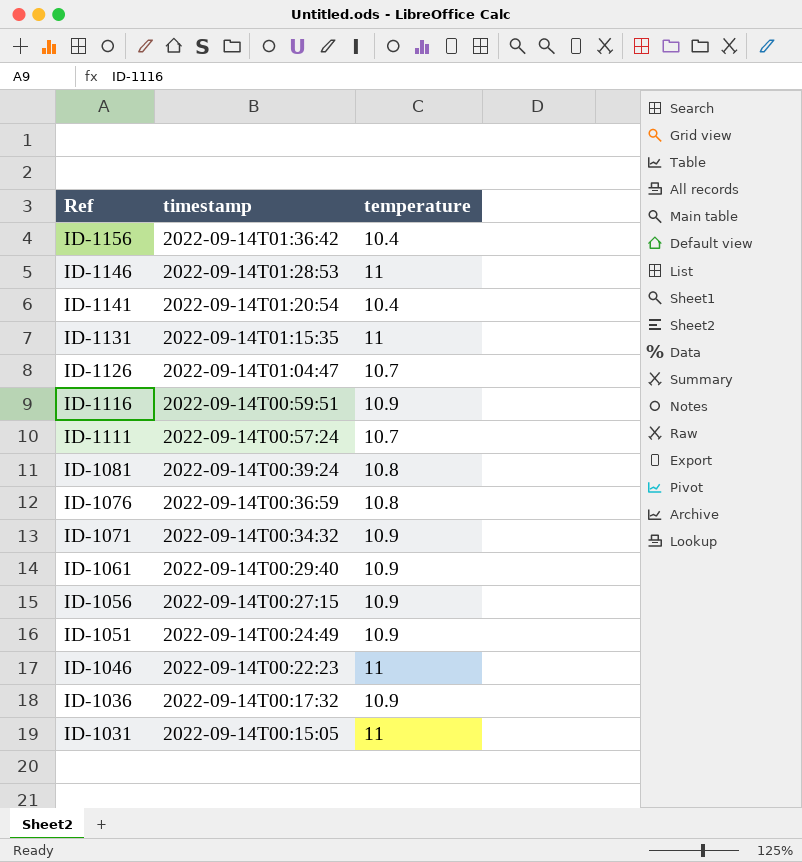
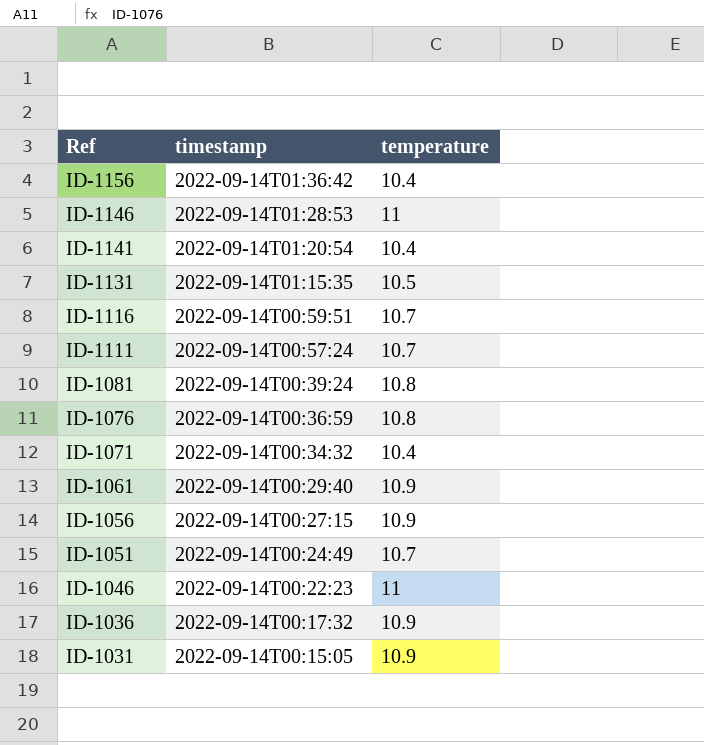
row ID-1126: 2022-09-14T01:04:47 | 10.7 -> none
ID-1131 | temperature: 11 -> 10.5
ID-1116 | temperature: 10.9 -> 10.7
ID-1071 | temperature: 10.9 -> 10.4
ID-1051 | temperature: 10.9 -> 10.7
ID-1031 | temperature: 11 -> 10.9

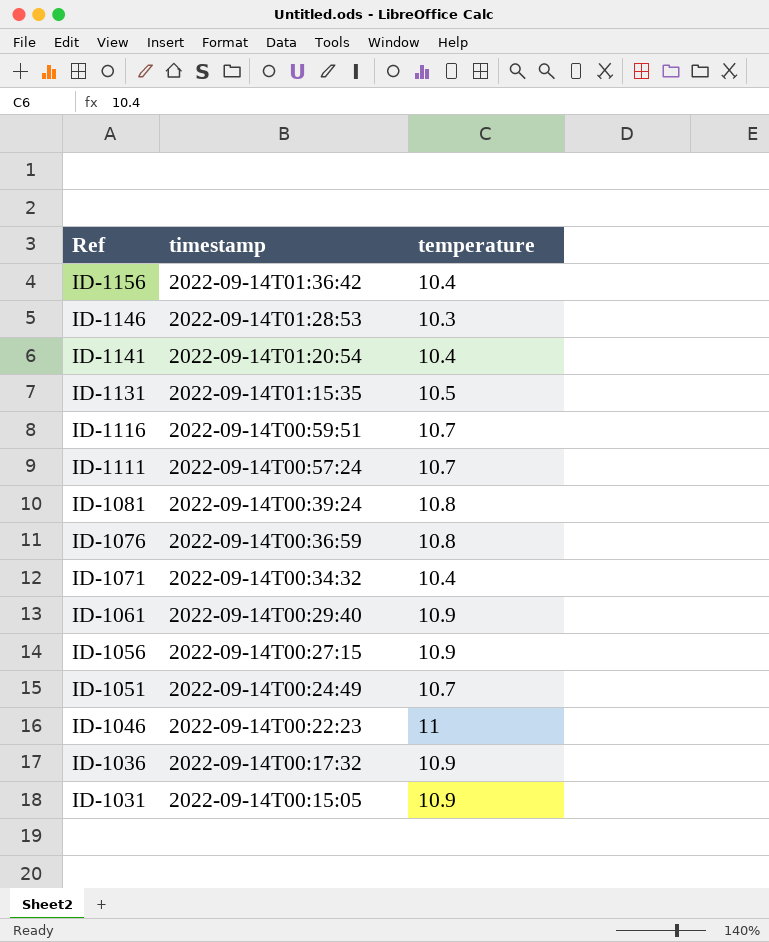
ID-1146 | temperature: 11 -> 10.3

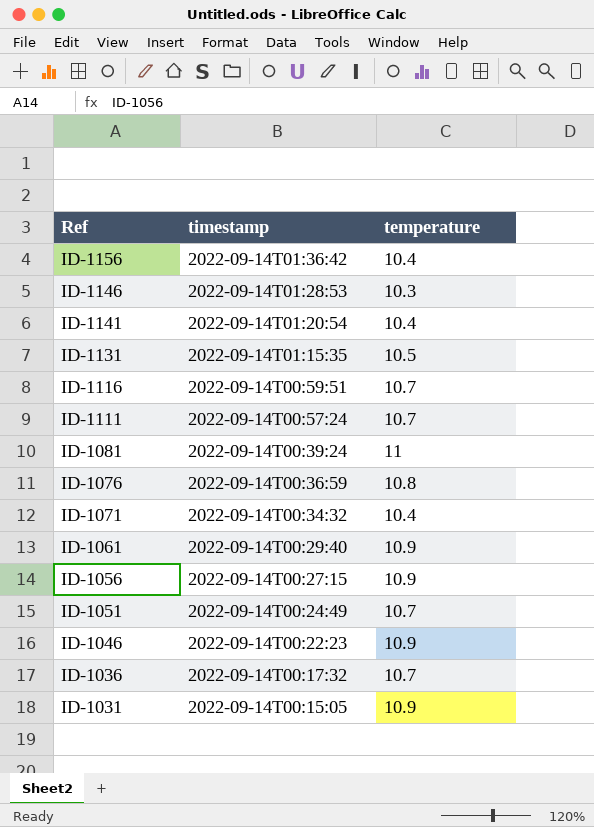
ID-1081 | temperature: 10.8 -> 11
ID-1046 | temperature: 11 -> 10.9
ID-1036 | temperature: 10.9 -> 10.7

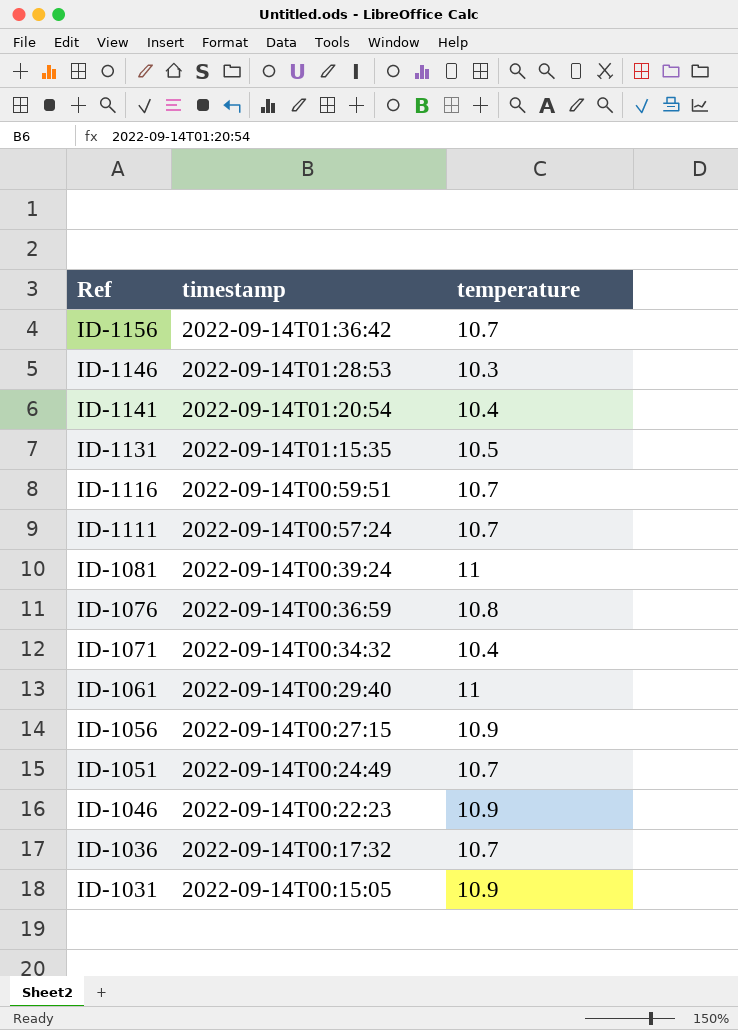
ID-1156 | temperature: 10.4 -> 10.7
ID-1061 | temperature: 10.9 -> 11

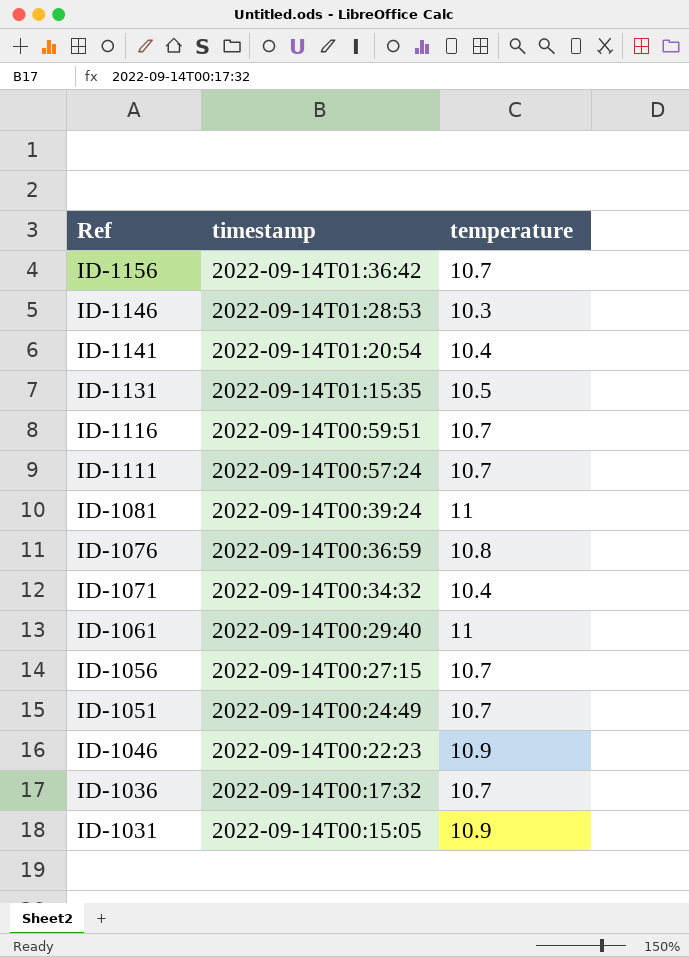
ID-1056 | temperature: 10.9 -> 10.7

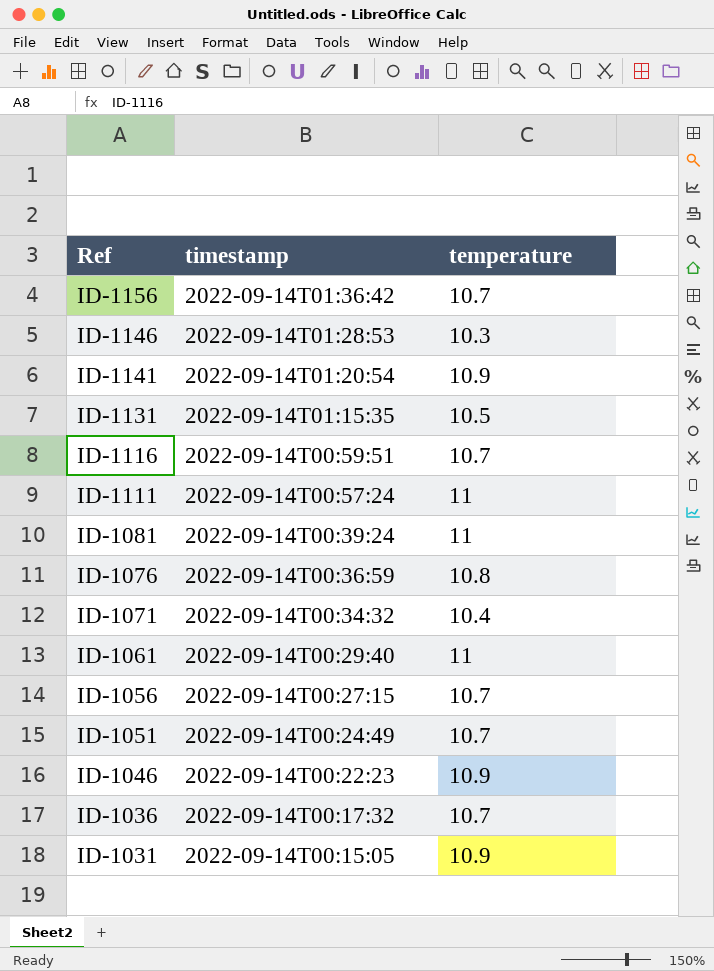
ID-1141 | temperature: 10.4 -> 10.9
ID-1111 | temperature: 10.7 -> 11

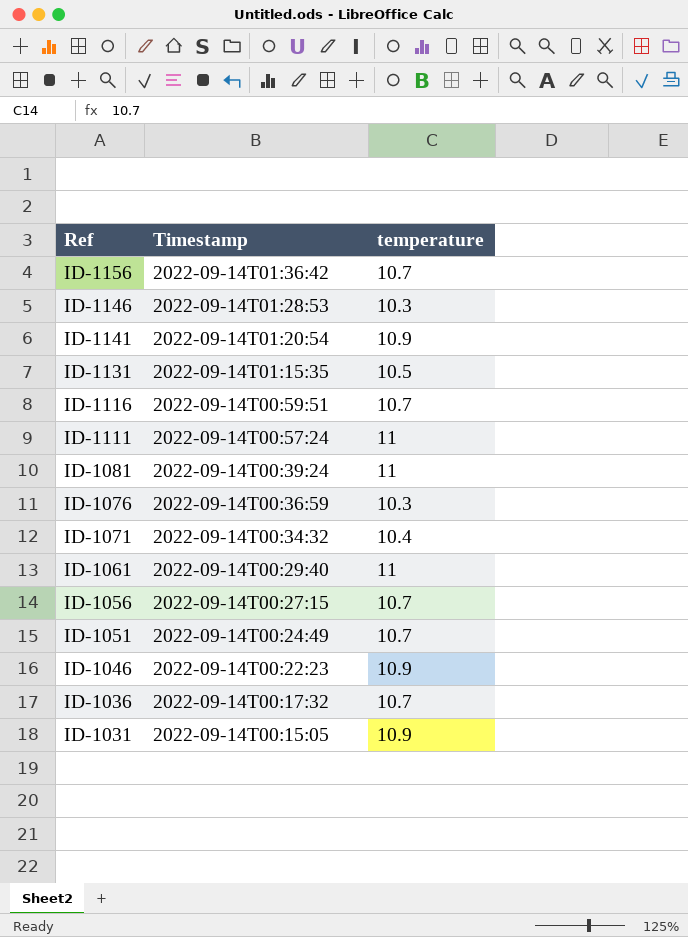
column name: timestamp -> Timestamp
ID-1076 | temperature: 10.8 -> 10.3

